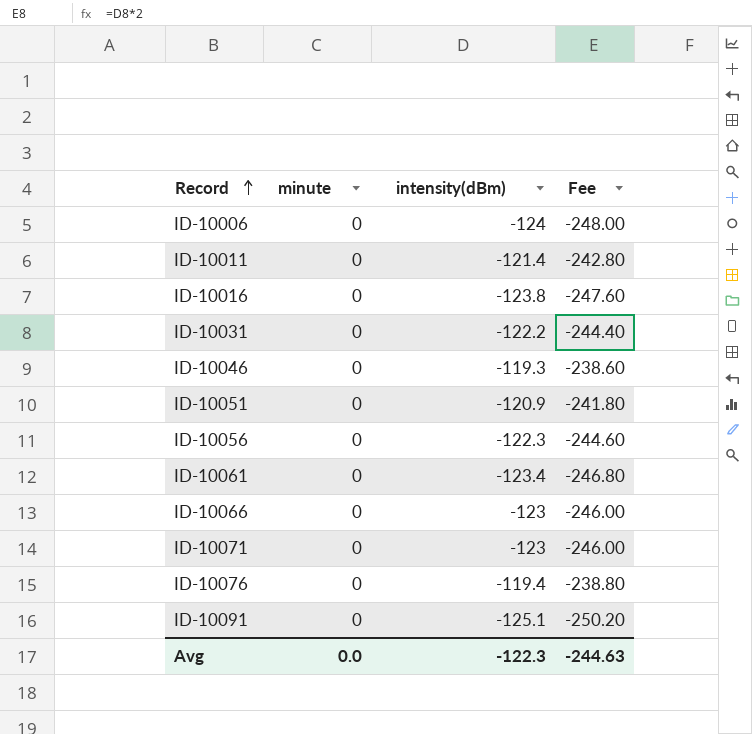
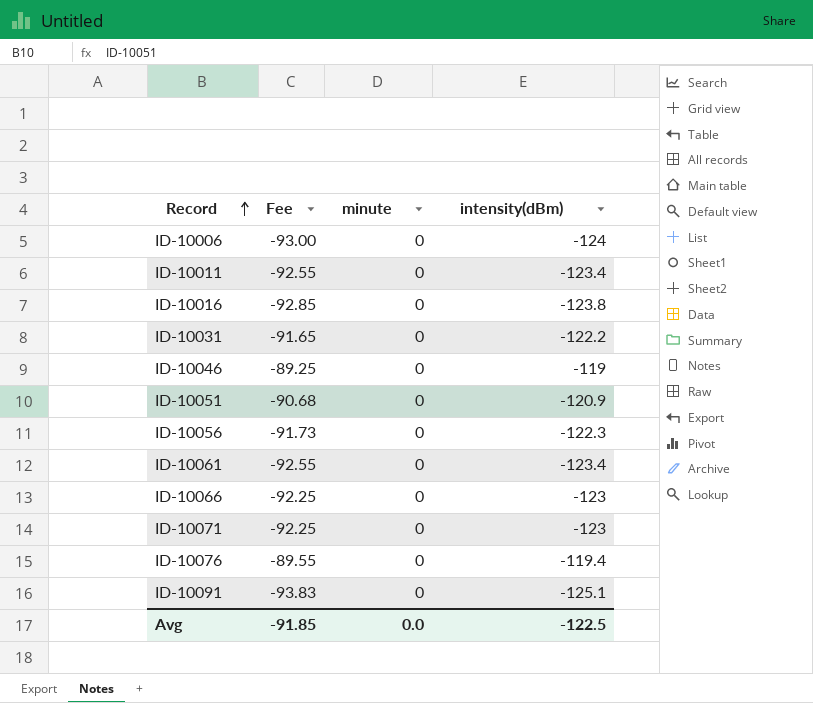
column Fee | formula: [intensity(dBm)] * 2 -> [intensity(dBm)] * 0.75
column Fee | position: 4 -> 2
ID-10011 | intensity(dBm): -121.4 -> -123.4
ID-10046 | intensity(dBm): -119.3 -> -119
Avg | Fee: -244.63 -> -91.85
Avg | intensity(dBm): -122.3 -> -122.5

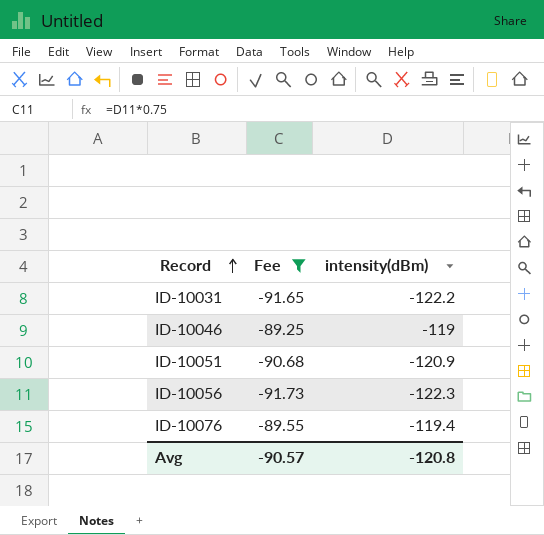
filter: none -> Fee >= -91.73
column minute | position: 3 -> none
Avg | Fee: -91.85 -> -90.57
Avg | intensity(dBm): -122.5 -> -120.8

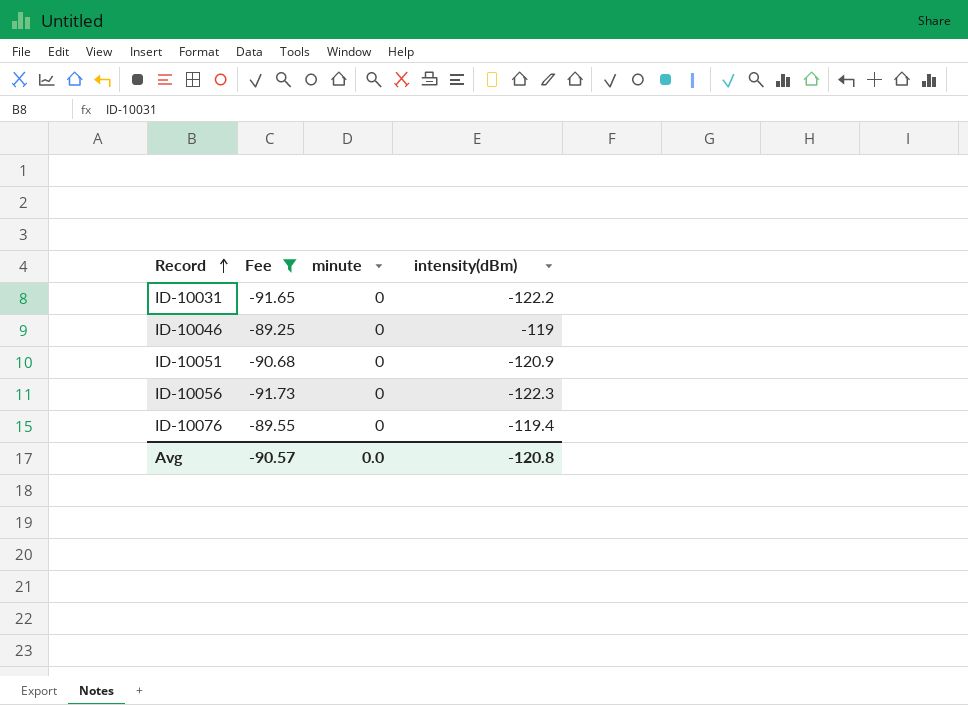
column minute | position: none -> 3

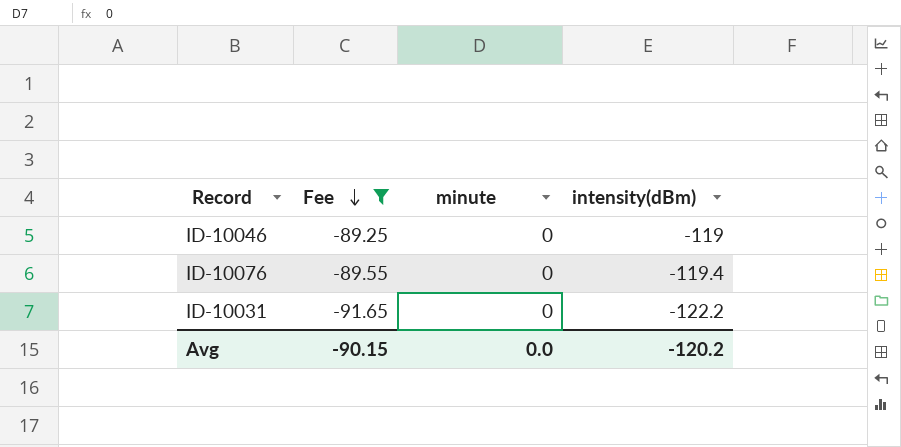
row order: Record ascending -> Fee descending
row ID-10051: -90.68 | 0 | -120.9 -> none
row ID-10056: -91.73 | 0 | -122.3 -> none
Avg | Fee: -90.57 -> -90.15
Avg | intensity(dBm): -120.8 -> -120.2

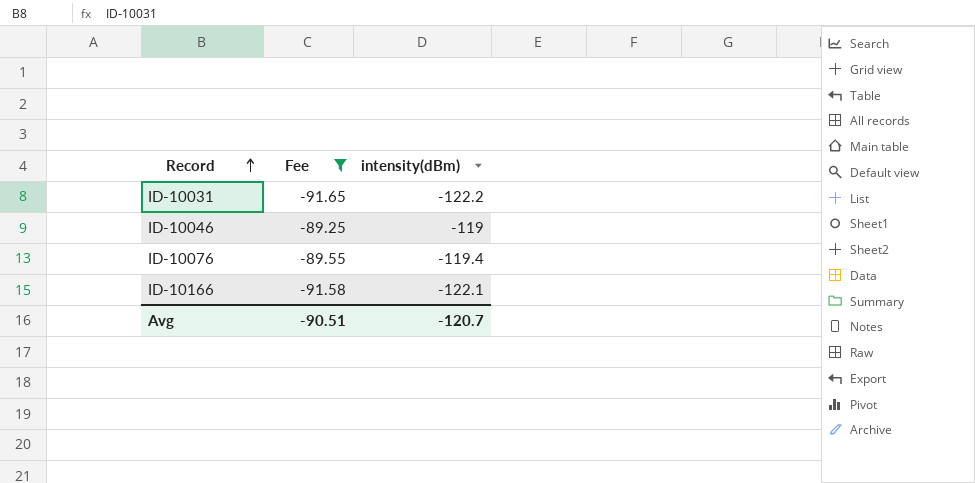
row order: Fee descending -> Record ascending
column minute | position: 3 -> none
row ID-10166: none -> -91.58 | -122.1
Avg | Fee: -90.15 -> -90.51
Avg | intensity(dBm): -120.2 -> -120.7

